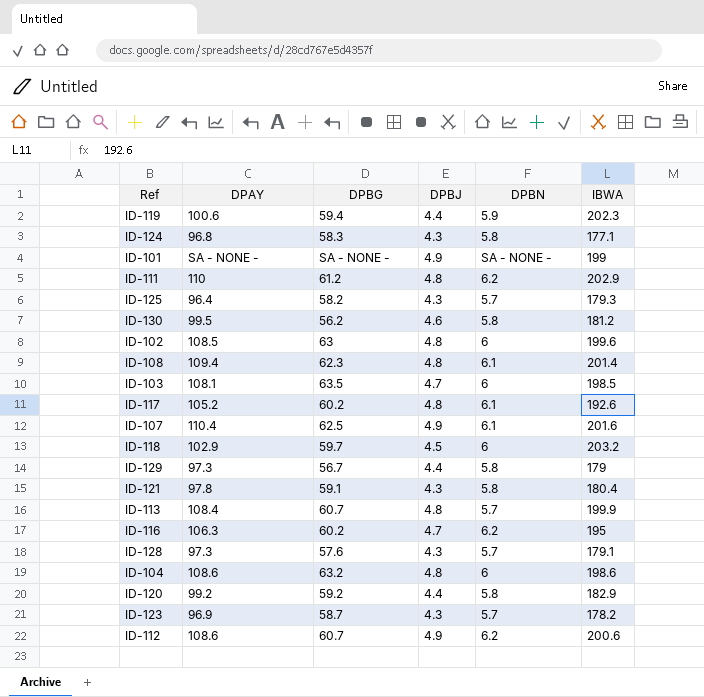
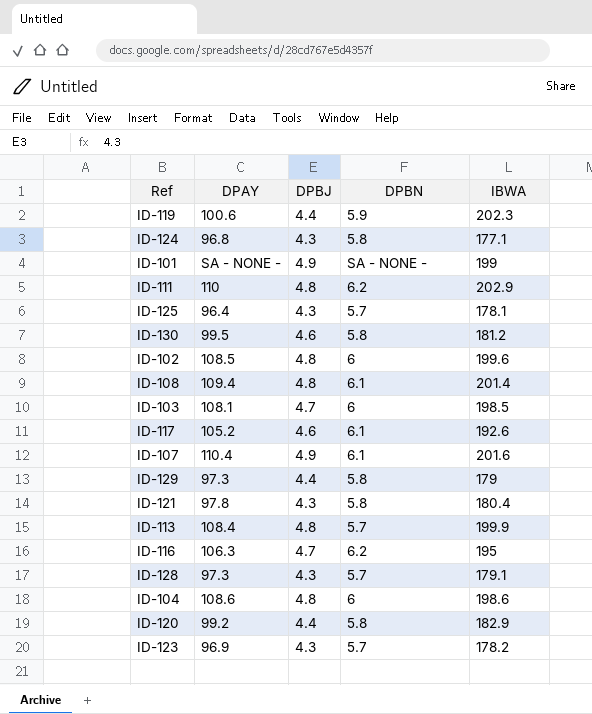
column DPBG | position: 3 -> none
row ID-118: 102.9 | 59.7 | 4.5 | 6 | 203.2 -> none
row ID-112: 108.6 | 60.7 | 4.9 | 6.2 | 200.6 -> none
ID-125 | IBWA: 179.3 -> 178.1
ID-117 | DPBJ: 4.8 -> 4.6

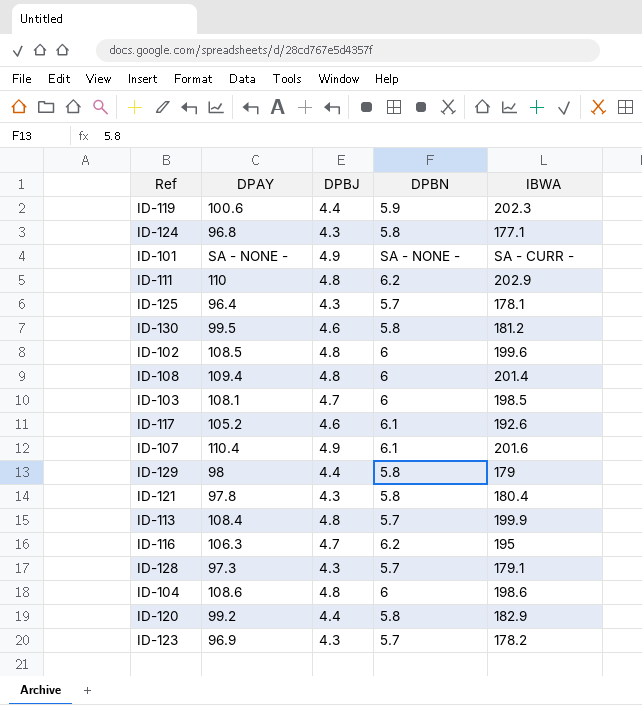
ID-101 | IBWA: 199 -> SA - CURR -
ID-108 | DPBN: 6.1 -> 6
ID-129 | DPAY: 97.3 -> 98

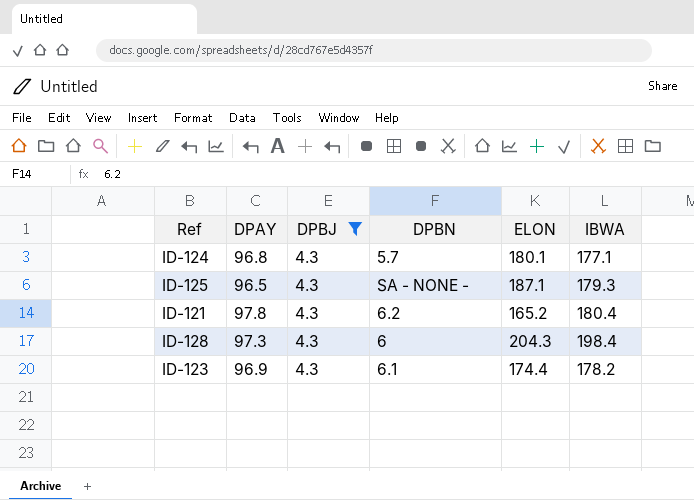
filter: none -> DPBJ = 4.3
column ELON | position: none -> 5
ID-124 | DPBN: 5.8 -> 5.7
ID-125 | DPAY: 96.4 -> 96.5
ID-125 | DPBN: 5.7 -> SA - NONE -
ID-125 | IBWA: 178.1 -> 179.3
ID-121 | DPBN: 5.8 -> 6.2
ID-128 | DPBN: 5.7 -> 6
ID-128 | IBWA: 179.1 -> 198.4
ID-123 | DPBN: 5.7 -> 6.1

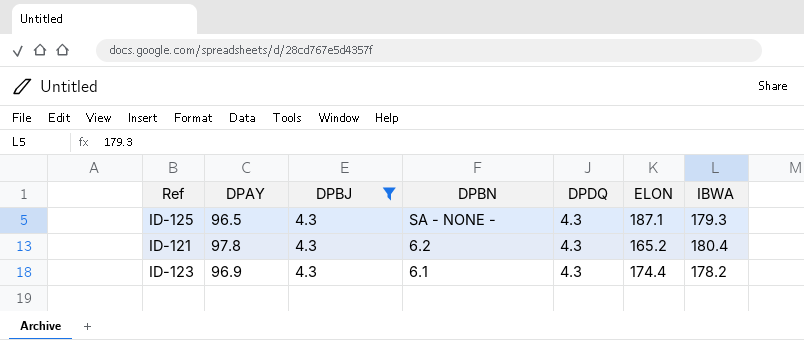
column DPDQ | position: none -> 5
row ID-124: 96.8 | 4.3 | 5.7 | 180.1 | 177.1 -> none
row ID-128: 97.3 | 4.3 | 6 | 204.3 | 198.4 -> none

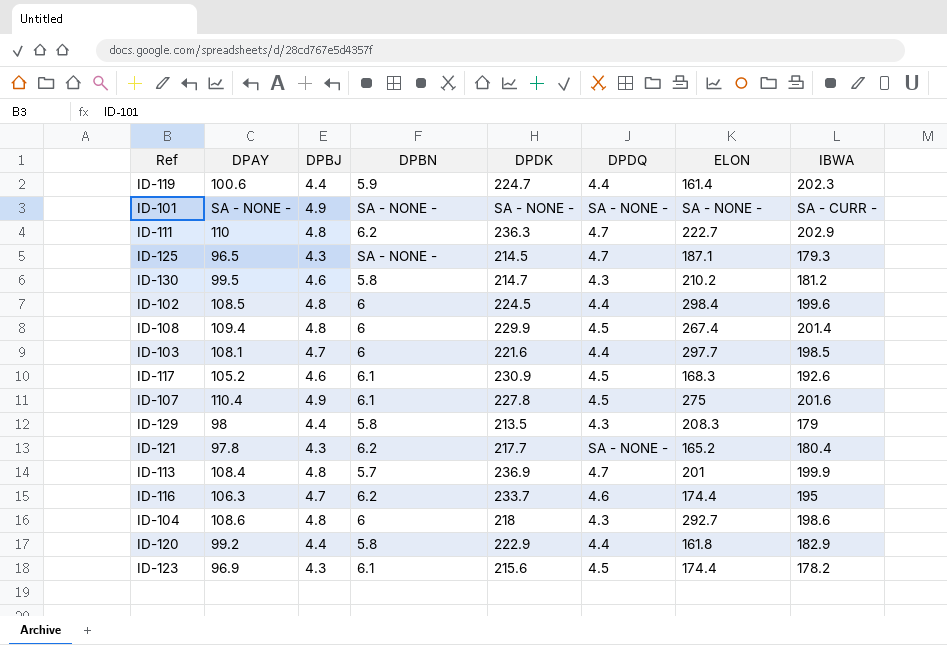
filter: DPBJ = 4.3 -> none
column DPDK | position: none -> 5
ID-125 | DPDQ: 4.3 -> 4.7
ID-121 | DPDQ: 4.3 -> SA - NONE -
ID-123 | DPDQ: 4.3 -> 4.5

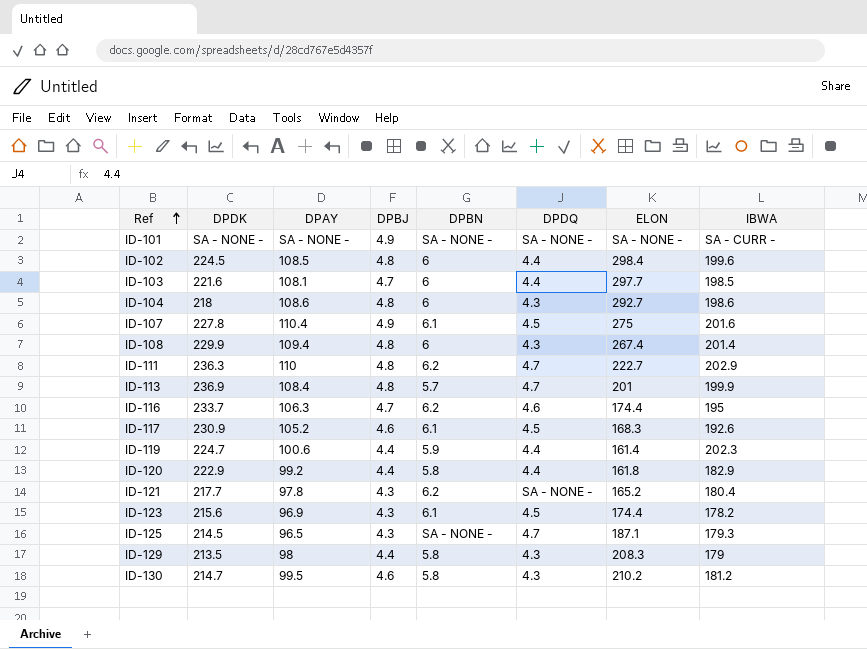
row order: none -> Ref ascending
column DPDK | position: 5 -> 2
ID-108 | DPDQ: 4.5 -> 4.3

